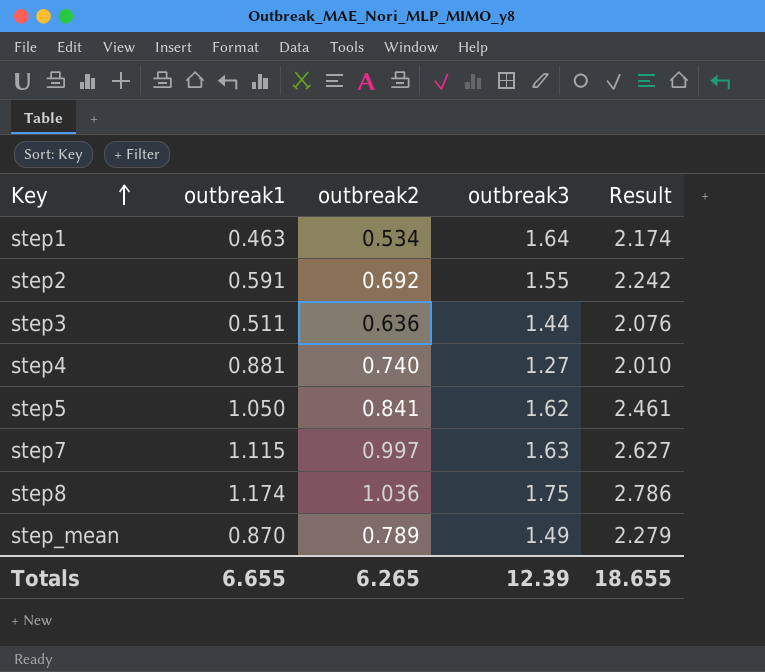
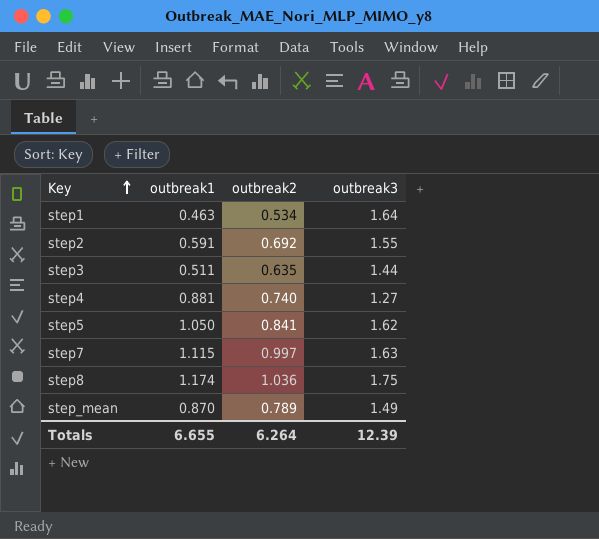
column Result | formula: [outbreak2] + [outbreak3] -> none
step3 | outbreak2: 0.636 -> 0.635
Totals | outbreak2: 6.265 -> 6.264

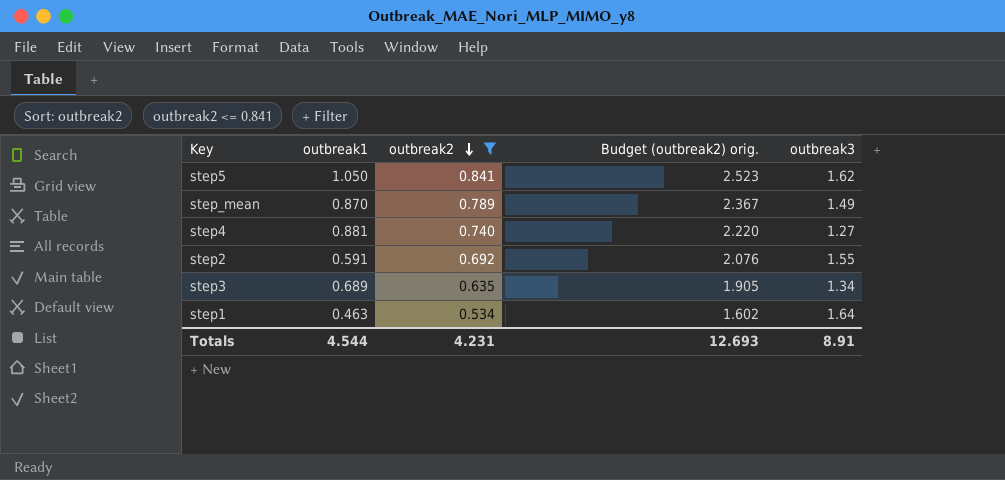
filter: none -> outbreak2 <= 0.841
row order: Key ascending -> outbreak2 descending
column Budget (outbreak2) orig. | formula: none -> [outbreak2] * 3
step3 | outbreak1: 0.511 -> 0.689
step3 | outbreak3: 1.44 -> 1.34
Totals | outbreak1: 6.655 -> 4.544
Totals | outbreak2: 6.264 -> 4.231
Totals | outbreak3: 12.39 -> 8.91

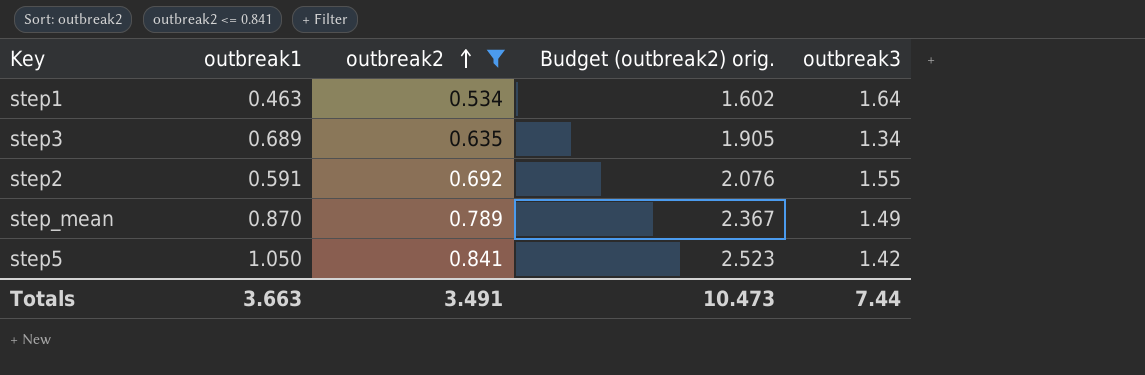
row order: outbreak2 descending -> outbreak2 ascending
row step4: 0.881 | 0.740 | 2.220 | 1.27 -> none
step5 | outbreak3: 1.62 -> 1.42
Totals | outbreak1: 4.544 -> 3.663
Totals | outbreak2: 4.231 -> 3.491
Totals | Budget (outbreak2) orig.: 12.693 -> 10.473
Totals | outbreak3: 8.91 -> 7.44

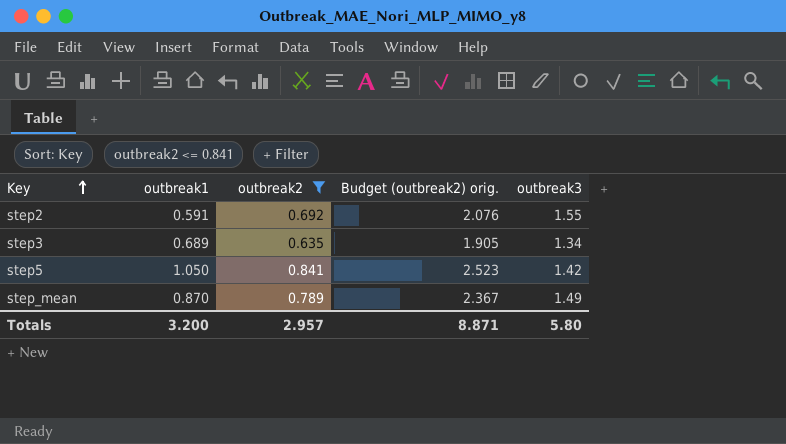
row order: outbreak2 ascending -> Key ascending
row step1: 0.463 | 0.534 | 1.602 | 1.64 -> none
Totals | outbreak1: 3.663 -> 3.200
Totals | outbreak2: 3.491 -> 2.957
Totals | Budget (outbreak2) orig.: 10.473 -> 8.871
Totals | outbreak3: 7.44 -> 5.80

